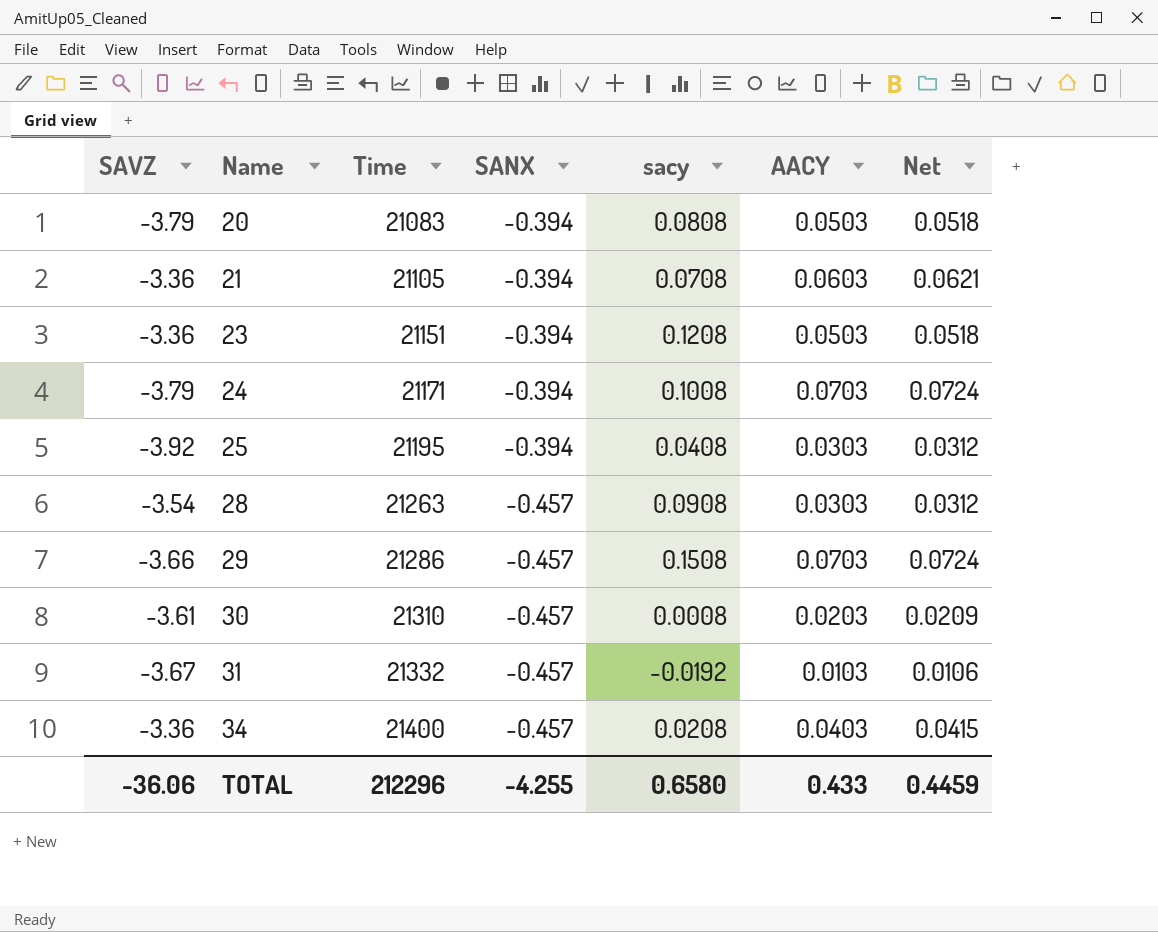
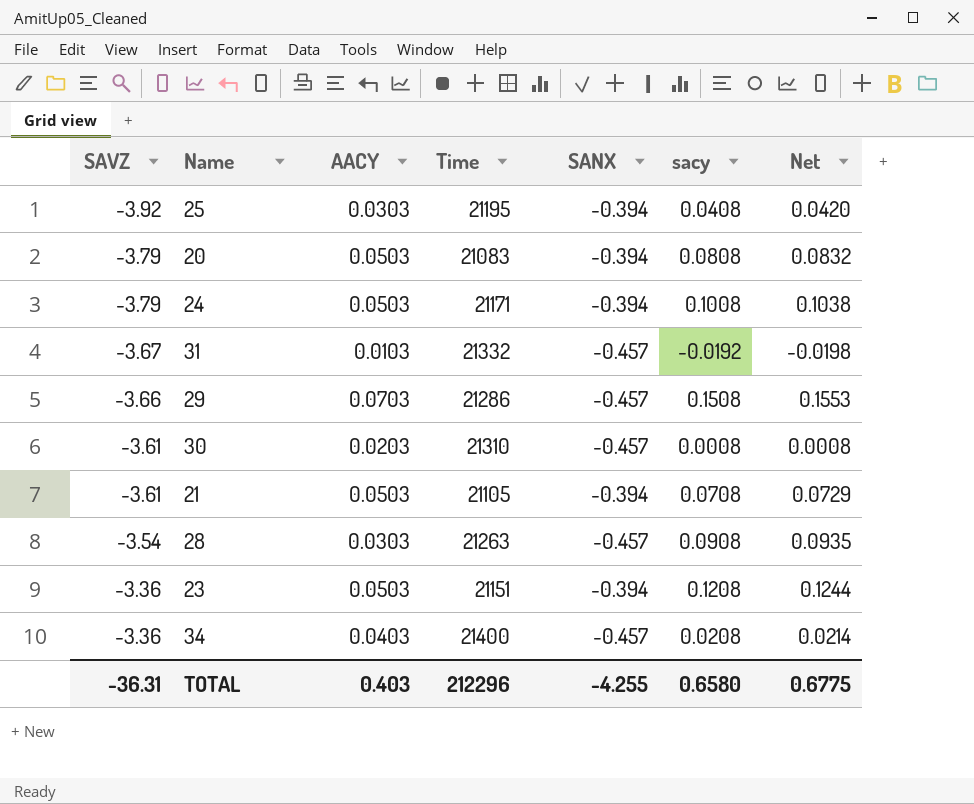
row order: Name ascending -> SAVZ ascending
column AACY | position: 6 -> 3
column Net | formula: [AACY] * 1.03 -> [sacy] * 1.03
24 | AACY: 0.0703 -> 0.0503
21 | SAVZ: -3.36 -> -3.61
21 | AACY: 0.0603 -> 0.0503
TOTAL | SAVZ: -36.06 -> -36.31
TOTAL | AACY: 0.433 -> 0.403
TOTAL | Net: 0.4459 -> 0.6775

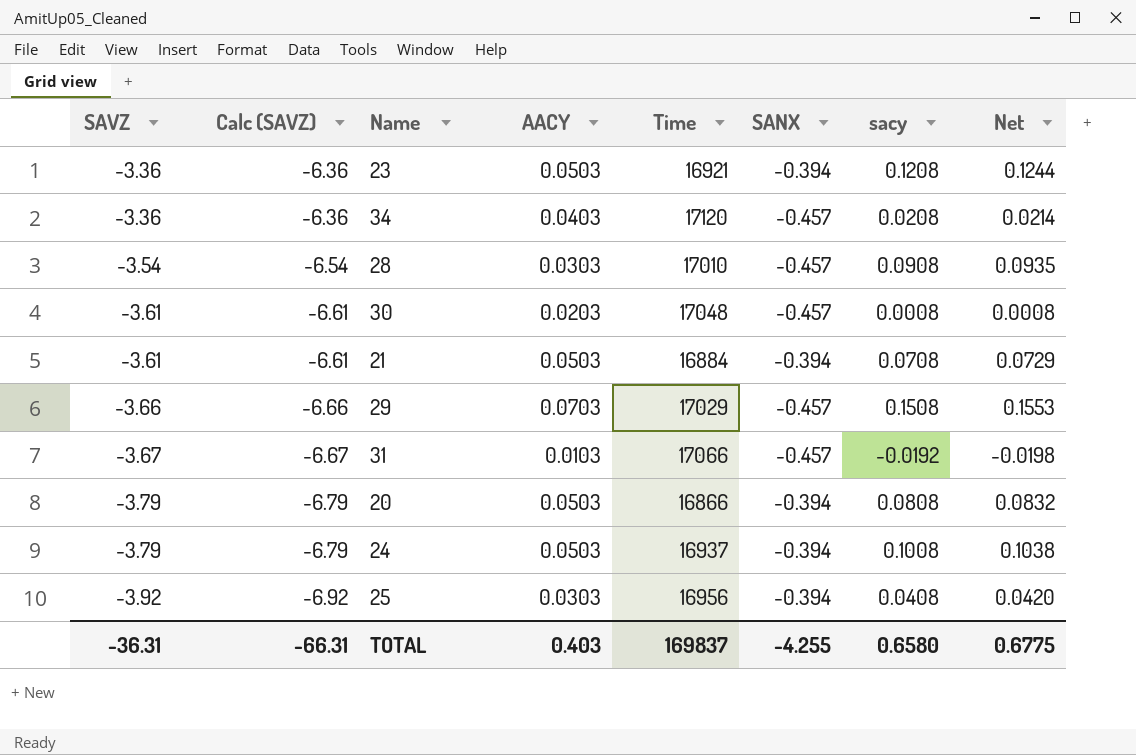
row order: SAVZ ascending -> SAVZ descending
column Calc (SAVZ) | formula: none -> [SAVZ] - 3
23 | Time: 21151 -> 16921
34 | Time: 21400 -> 17120
28 | Time: 21263 -> 17010
30 | Time: 21310 -> 17048
21 | Time: 21105 -> 16884
29 | Time: 21286 -> 17029
31 | Time: 21332 -> 17066
20 | Time: 21083 -> 16866
24 | Time: 21171 -> 16937
25 | Time: 21195 -> 16956
TOTAL | Time: 212296 -> 169837

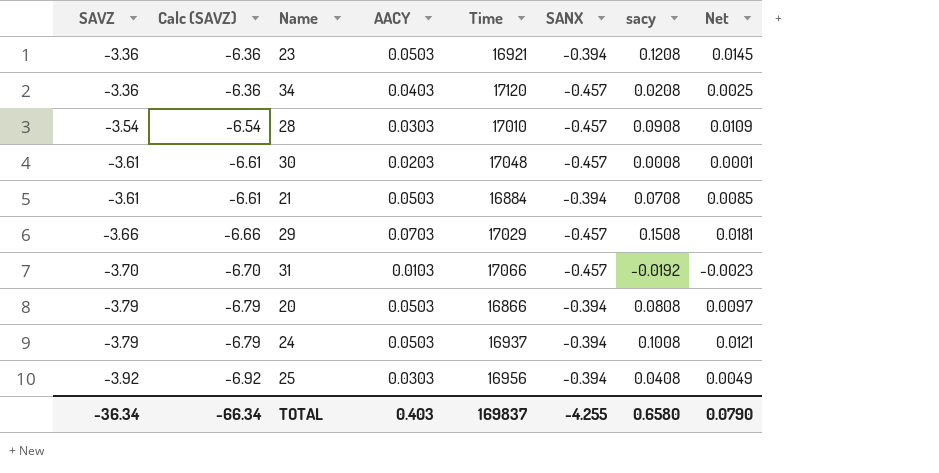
column Net | formula: [sacy] * 1.03 -> [sacy] * 0.12
31 | SAVZ: -3.67 -> -3.70
31 | Calc (SAVZ): -6.67 -> -6.70
TOTAL | SAVZ: -36.31 -> -36.34
TOTAL | Calc (SAVZ): -66.31 -> -66.34
TOTAL | Net: 0.6775 -> 0.0790

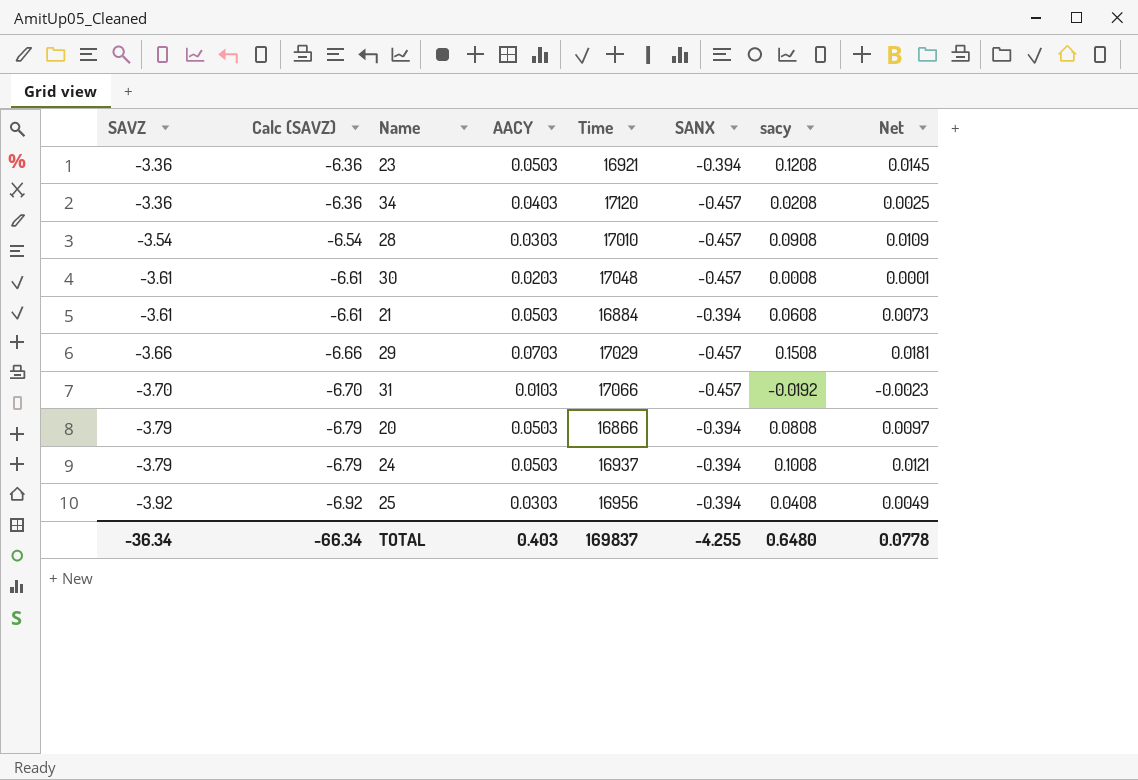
21 | sacy: 0.0708 -> 0.0608
21 | Net: 0.0085 -> 0.0073
TOTAL | sacy: 0.6580 -> 0.6480
TOTAL | Net: 0.0790 -> 0.0778

